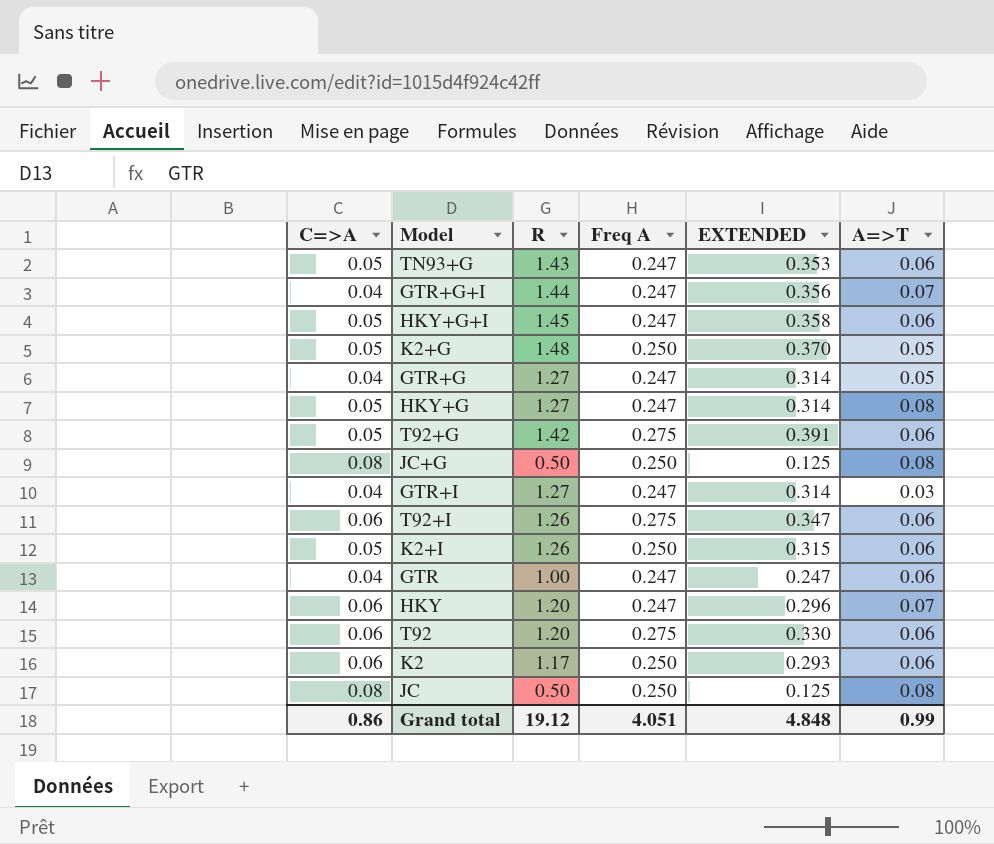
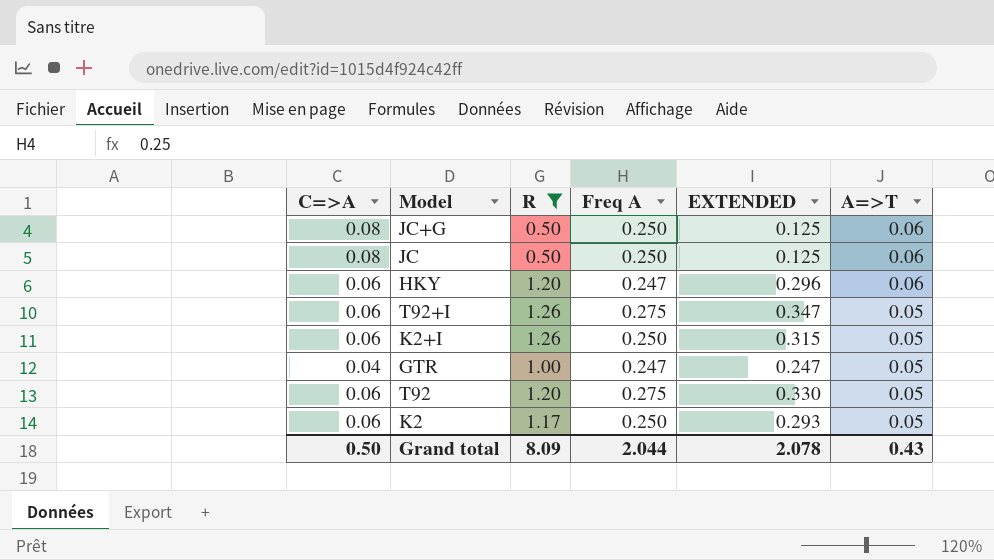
filter: none -> R <= 1.26
row order: none -> A=>T descending
JC+G | A=>T: 0.08 -> 0.06
JC | A=>T: 0.08 -> 0.06
HKY | A=>T: 0.07 -> 0.06
T92+I | A=>T: 0.06 -> 0.05
K2+I | C=>A: 0.05 -> 0.06
K2+I | A=>T: 0.06 -> 0.05
GTR | A=>T: 0.06 -> 0.05
T92 | A=>T: 0.06 -> 0.05
K2 | A=>T: 0.06 -> 0.05
Grand total | C=>A: 0.86 -> 0.50
Grand total | R: 19.12 -> 8.09
Grand total | Freq A: 4.051 -> 2.044
Grand total | EXTENDED: 4.848 -> 2.078
Grand total | A=>T: 0.99 -> 0.43

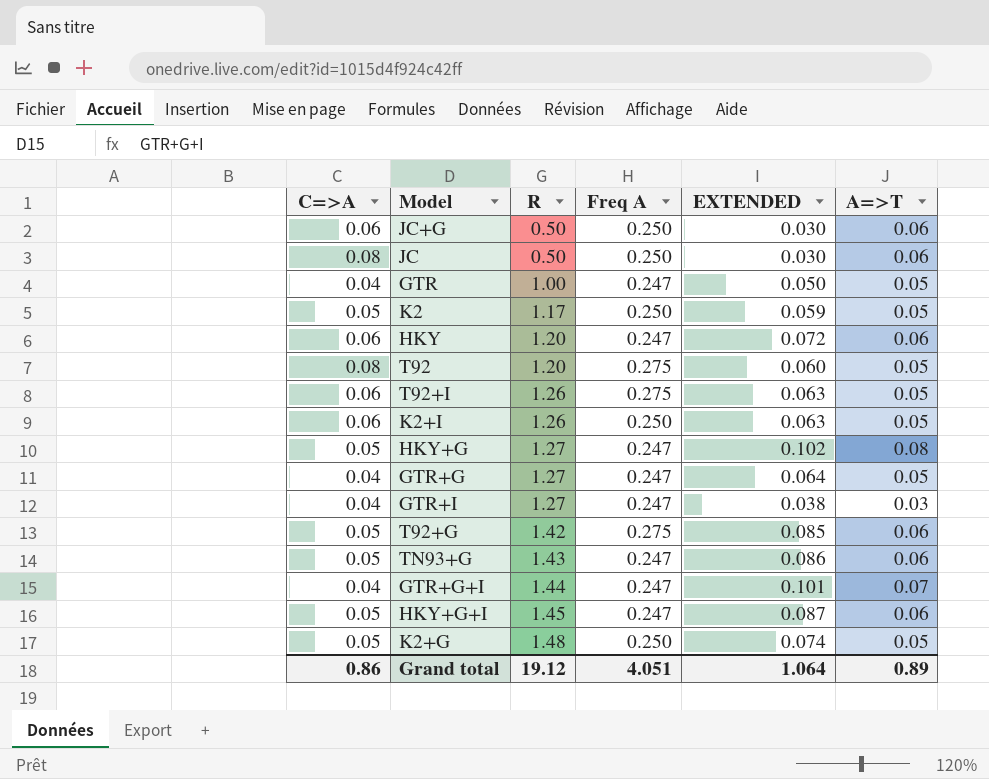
filter: R <= 1.26 -> none
row order: A=>T descending -> R ascending
column EXTENDED | formula: [R] * [Freq A] -> [R] * [A=>T]
JC+G | C=>A: 0.08 -> 0.06
K2 | C=>A: 0.06 -> 0.05
T92 | C=>A: 0.06 -> 0.08
Grand total | C=>A: 0.50 -> 0.86
Grand total | R: 8.09 -> 19.12
Grand total | Freq A: 2.044 -> 4.051
Grand total | EXTENDED: 2.078 -> 1.064
Grand total | A=>T: 0.43 -> 0.89

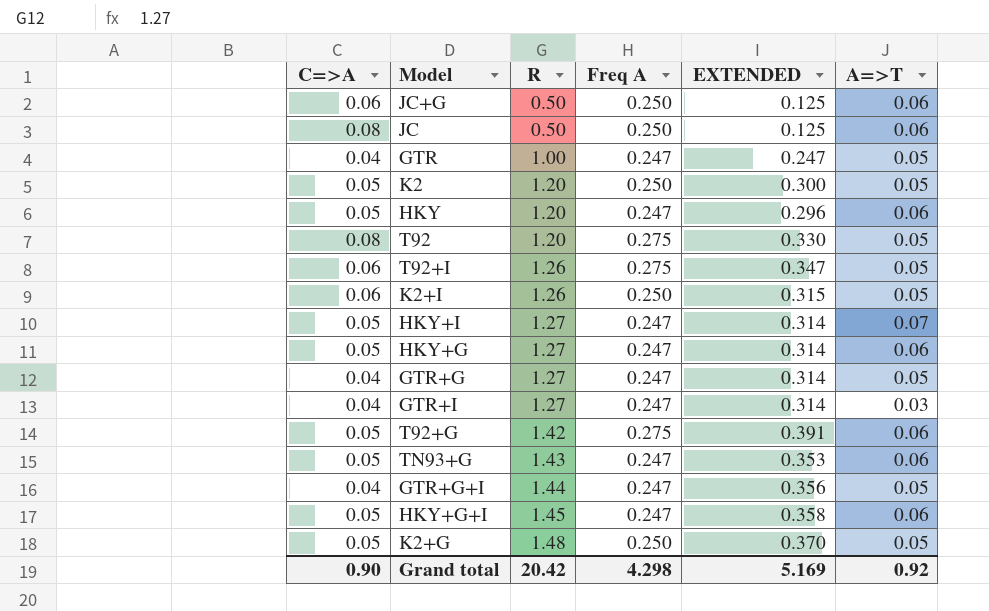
column EXTENDED | formula: [R] * [A=>T] -> [R] * [Freq A]
K2 | R: 1.17 -> 1.20
HKY | C=>A: 0.06 -> 0.05
row HKY+I: none -> 0.05 | 1.27 | 0.247 | 0.314 | 0.07
HKY+G | A=>T: 0.08 -> 0.06
GTR+G+I | A=>T: 0.07 -> 0.05
Grand total | C=>A: 0.86 -> 0.90
Grand total | R: 19.12 -> 20.42
Grand total | Freq A: 4.051 -> 4.298
Grand total | EXTENDED: 1.064 -> 5.169
Grand total | A=>T: 0.89 -> 0.92

